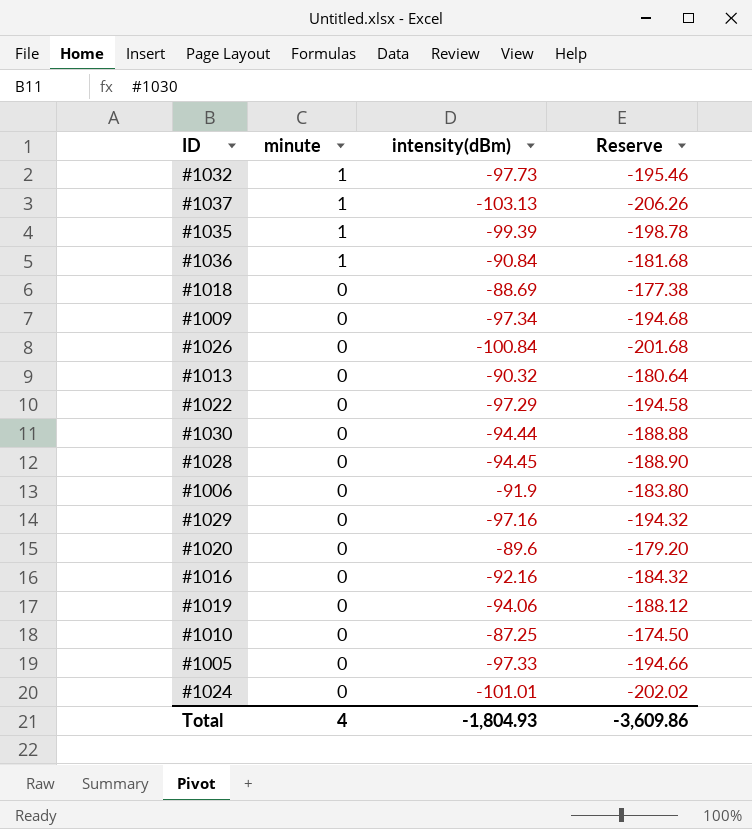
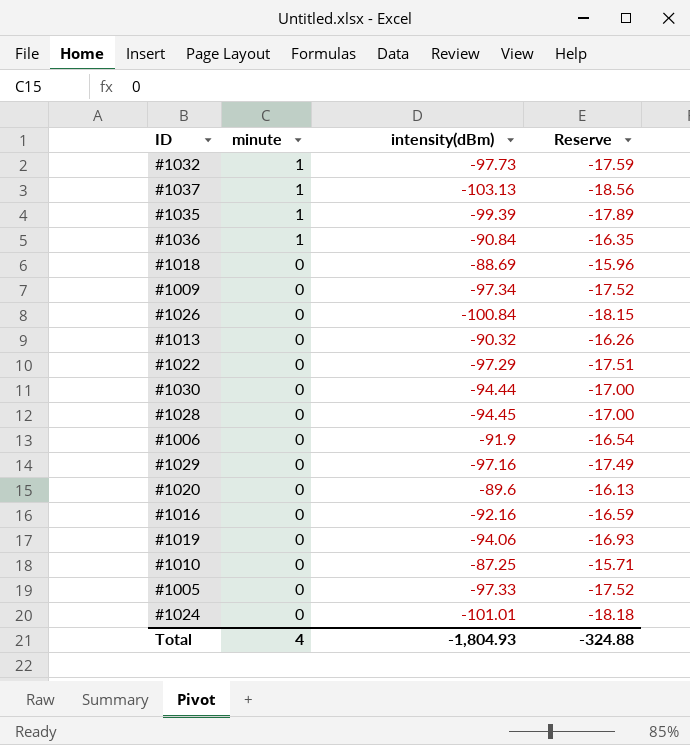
column Reserve | formula: [intensity(dBm)] * 2 -> [intensity(dBm)] * 0.18
Total | Reserve: -3,609.86 -> -324.88

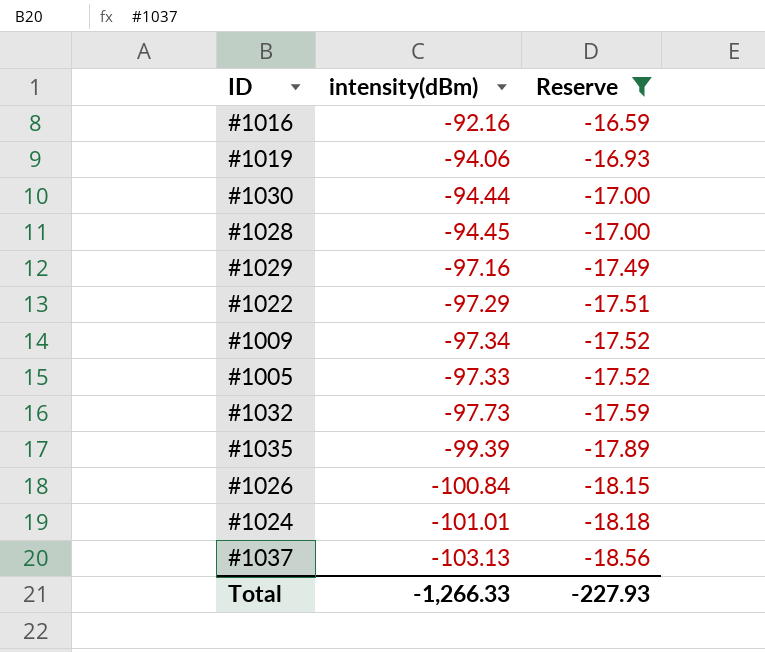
filter: none -> Reserve <= -16.59
row order: minute descending -> Reserve descending
column minute | position: 2 -> none
Total | intensity(dBm): -1,804.93 -> -1,266.33
Total | Reserve: -324.88 -> -227.93

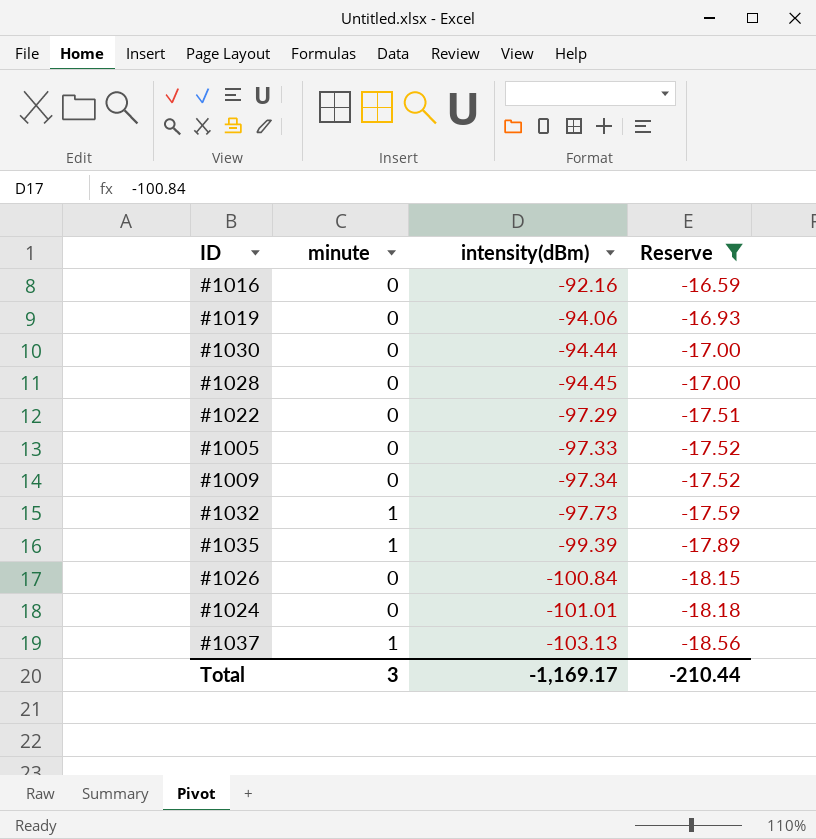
row order: Reserve descending -> intensity(dBm) descending
column minute | position: none -> 2
row #1029: -97.16 | -17.49 -> none
Total | intensity(dBm): -1,266.33 -> -1,169.17
Total | Reserve: -227.93 -> -210.44

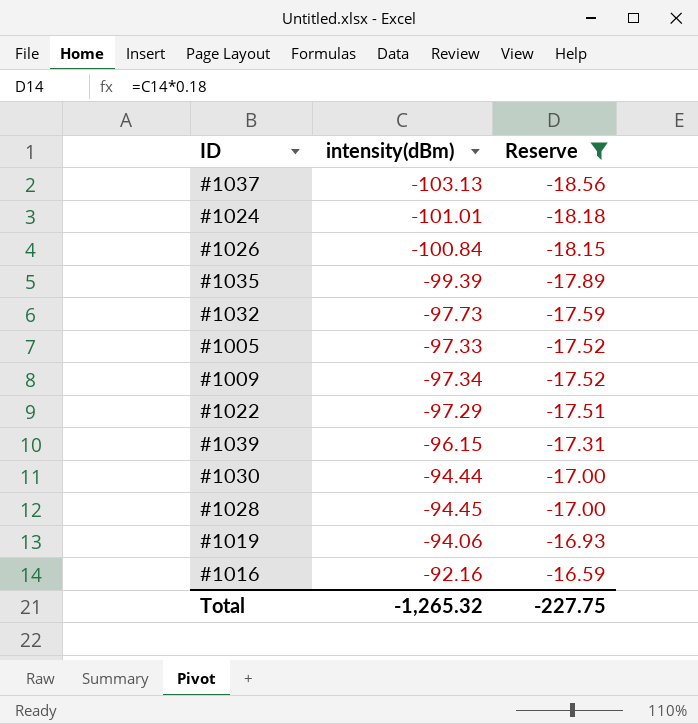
row order: intensity(dBm) descending -> Reserve ascending
column minute | position: 2 -> none
row #1039: none -> -96.15 | -17.31
Total | intensity(dBm): -1,169.17 -> -1,265.32
Total | Reserve: -210.44 -> -227.75

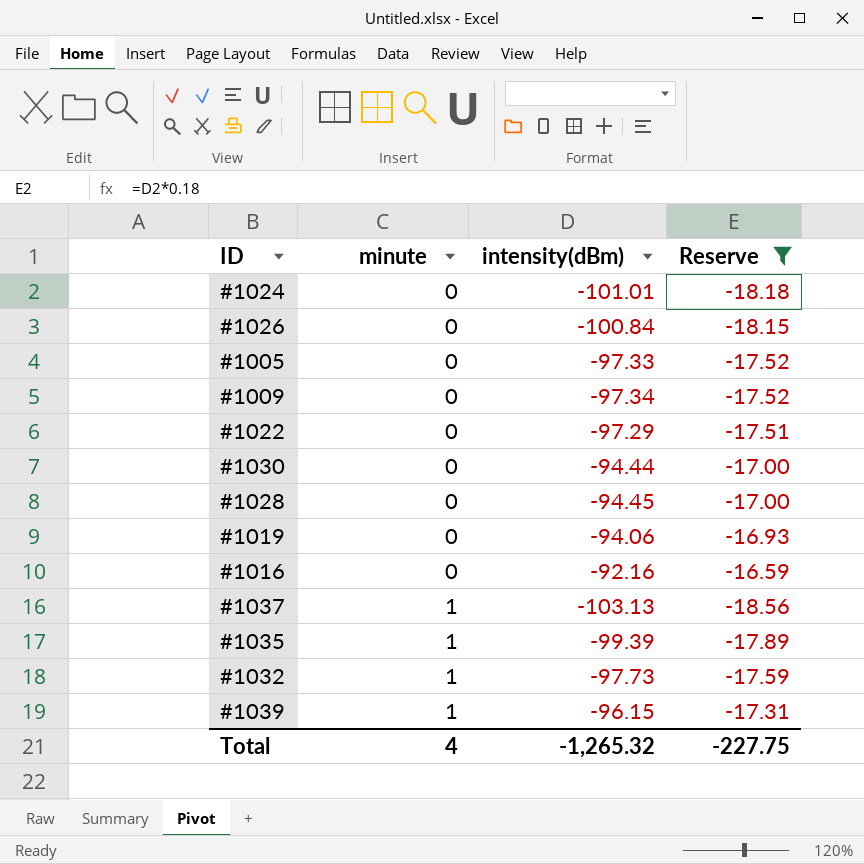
row order: Reserve ascending -> minute ascending
column minute | position: none -> 2

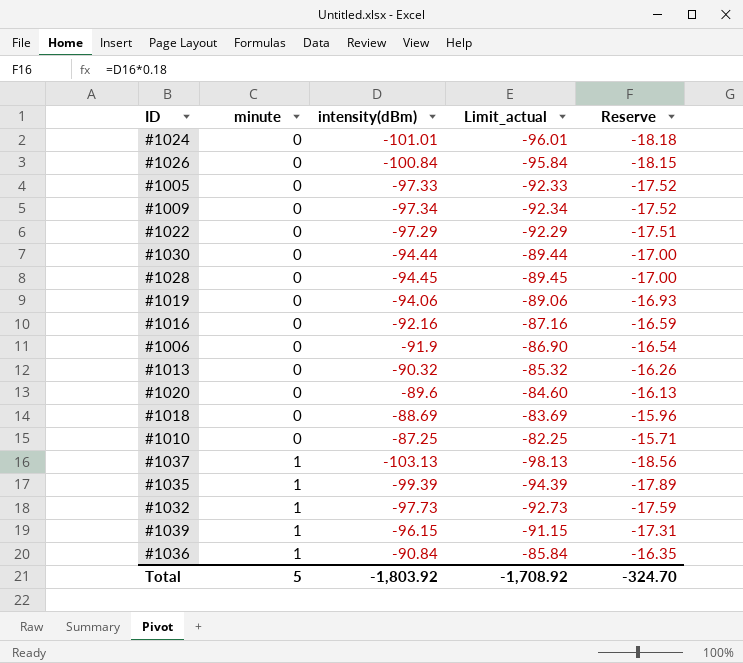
filter: Reserve <= -16.59 -> none
column Limit_actual | formula: none -> [intensity(dBm)] + 5
Total | minute: 4 -> 5
Total | intensity(dBm): -1,265.32 -> -1,803.92
Total | Reserve: -227.75 -> -324.70

